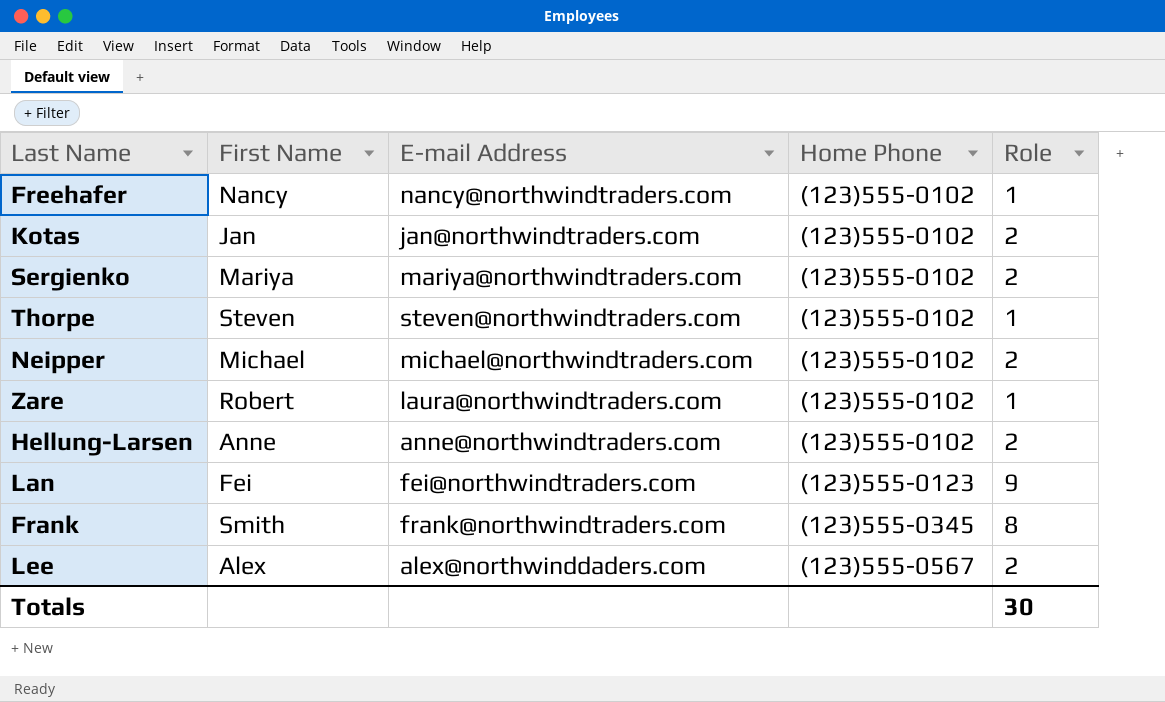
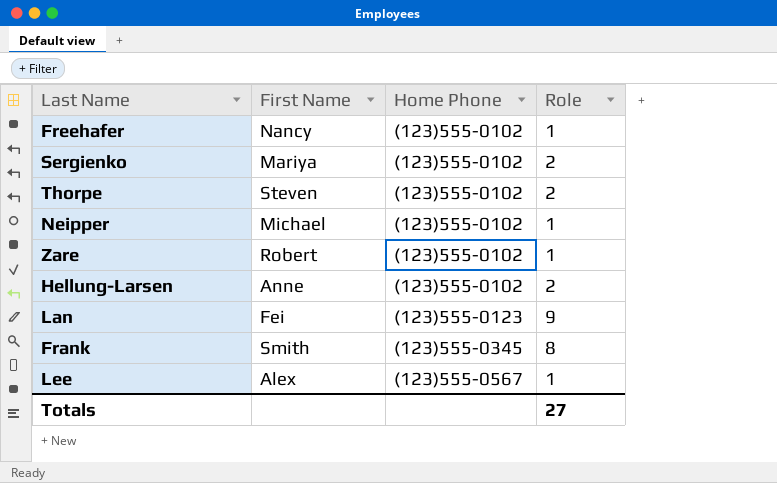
column E-mail Address | position: 3 -> none
row Kotas: Jan | jan@northwindtraders.com | (123)555-0102 | 2 -> none
Thorpe | Role: 1 -> 2
Neipper | Role: 2 -> 1
Lee | Role: 2 -> 1
Totals | Role: 30 -> 27

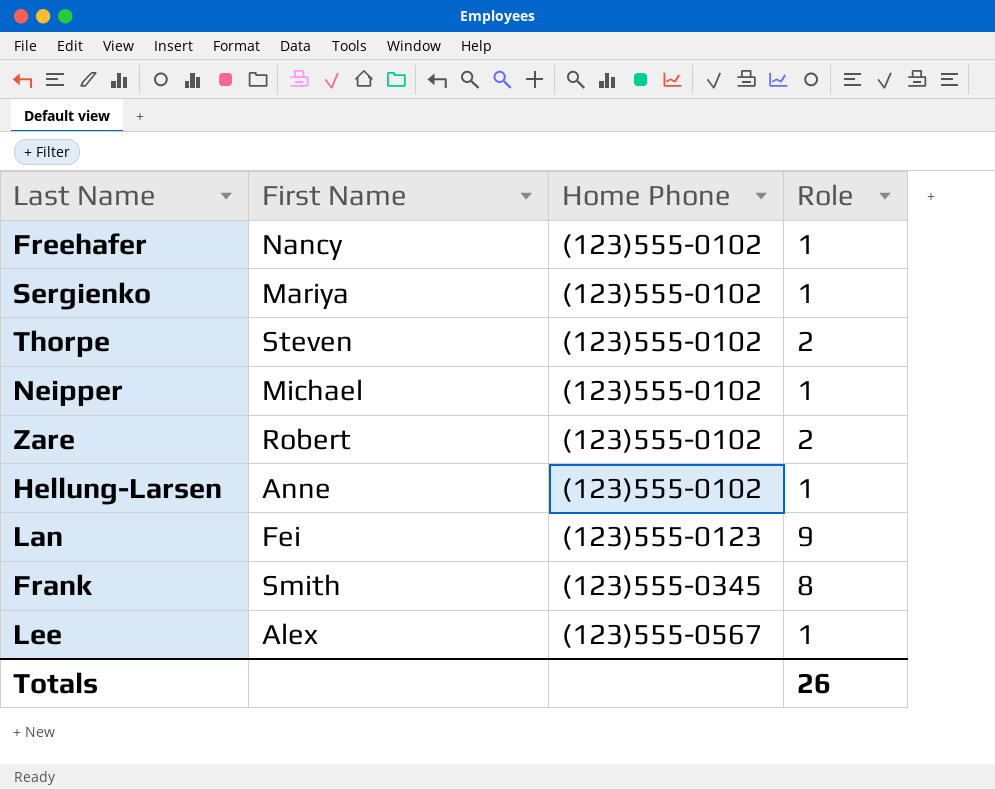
Sergienko | Role: 2 -> 1
Zare | Role: 1 -> 2
Hellung-Larsen | Role: 2 -> 1
Totals | Role: 27 -> 26

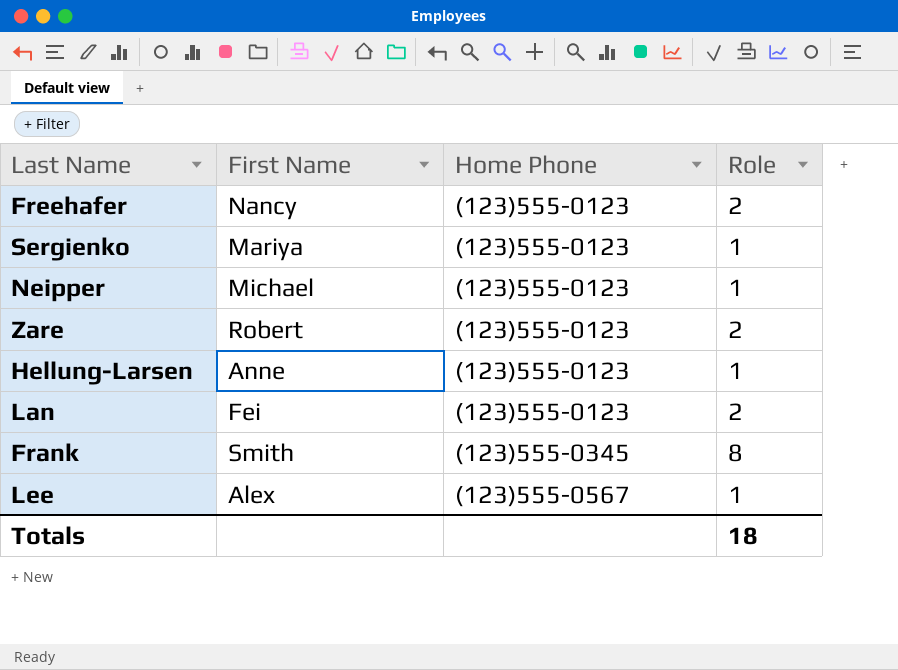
row Thorpe: Steven | (123)555-0102 | 2 -> none
Freehafer | Home Phone: (123)555-0102 -> (123)555-0123
Freehafer | Role: 1 -> 2
Sergienko | Home Phone: (123)555-0102 -> (123)555-0123
Neipper | Home Phone: (123)555-0102 -> (123)555-0123
Zare | Home Phone: (123)555-0102 -> (123)555-0123
Hellung-Larsen | Home Phone: (123)555-0102 -> (123)555-0123
Lan | Role: 9 -> 2
Totals | Role: 26 -> 18

